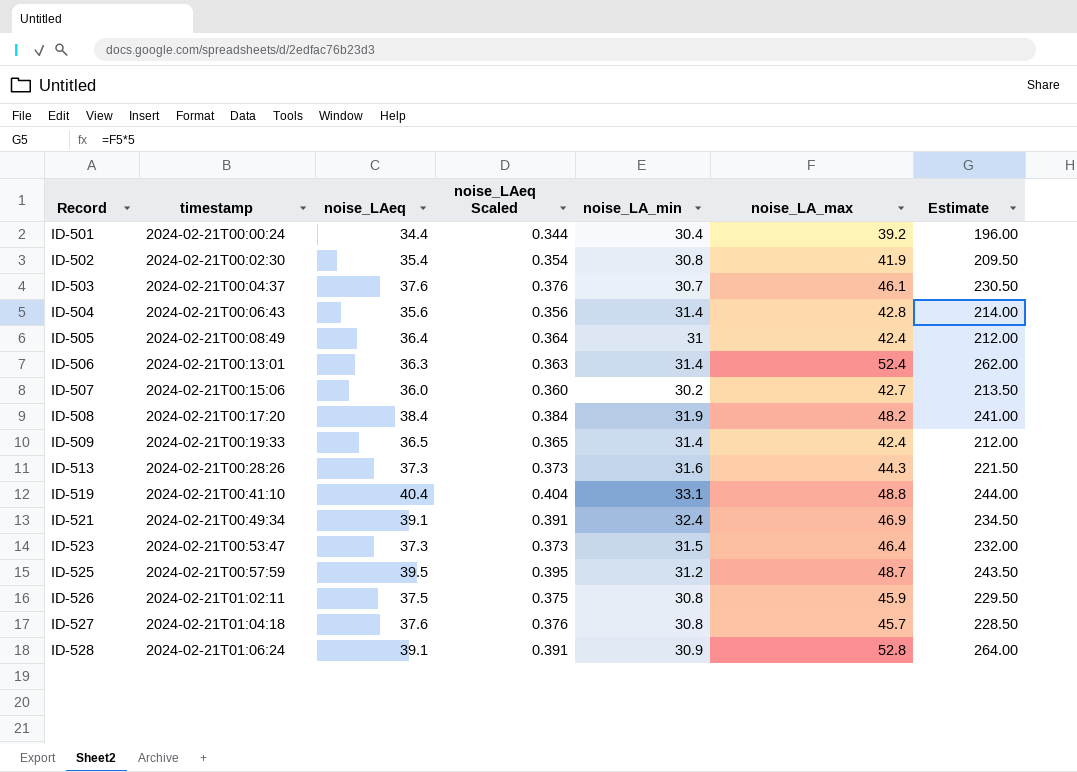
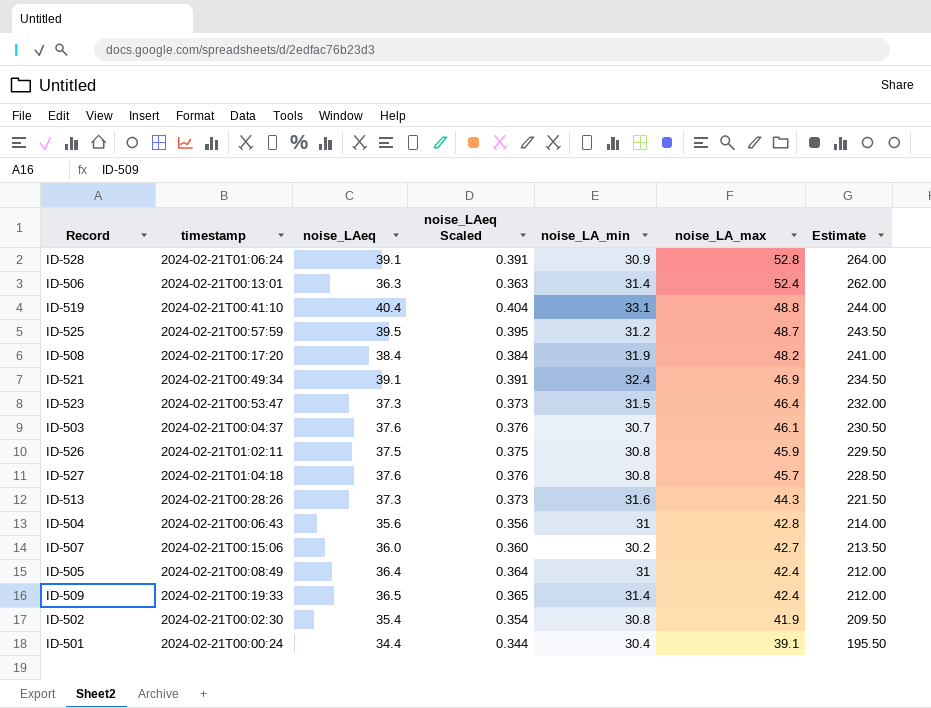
row order: Record ascending -> noise_LA_max descending
ID-504 | noise_LA_min: 31.4 -> 31
ID-501 | noise_LA_max: 39.2 -> 39.1
ID-501 | Estimate: 196.00 -> 195.50

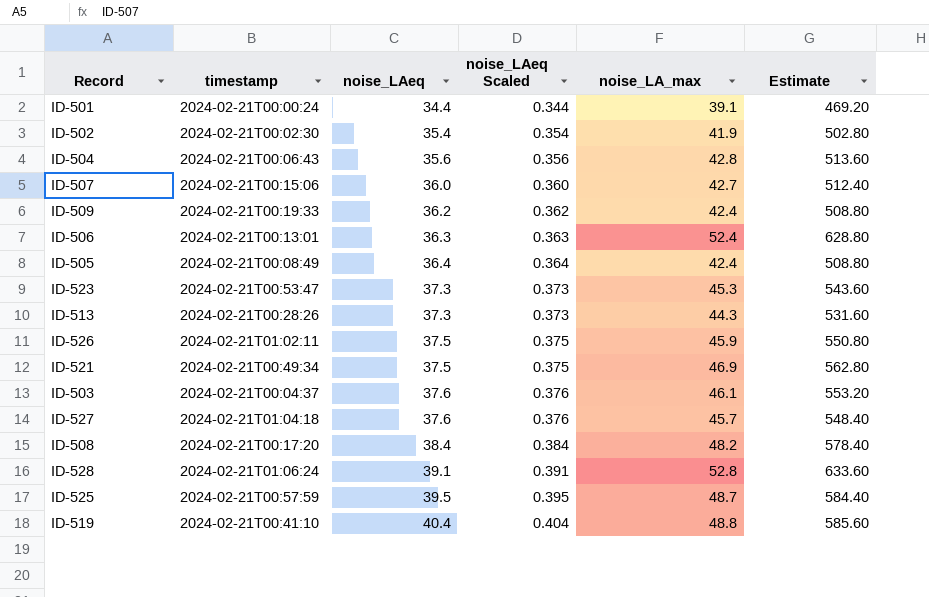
row order: noise_LA_max descending -> noise_LAeq ascending
column noise_LA_min | position: 5 -> none
column Estimate | formula: [noise_LA_max] * 5 -> [noise_LA_max] * 12
ID-509 | noise_LAeq: 36.5 -> 36.2
ID-509 | noise_LAeq Scaled: 0.365 -> 0.362
ID-523 | noise_LA_max: 46.4 -> 45.3
ID-521 | noise_LAeq: 39.1 -> 37.5
ID-521 | noise_LAeq Scaled: 0.391 -> 0.375

